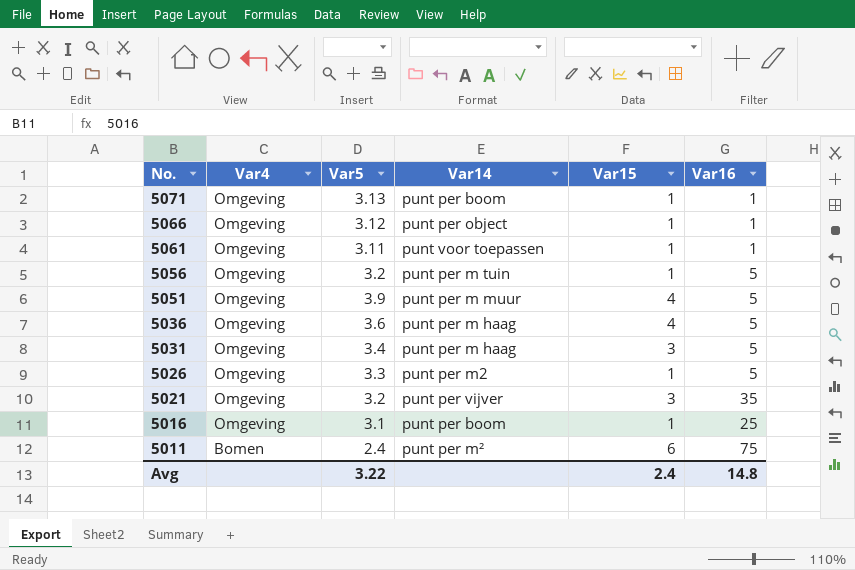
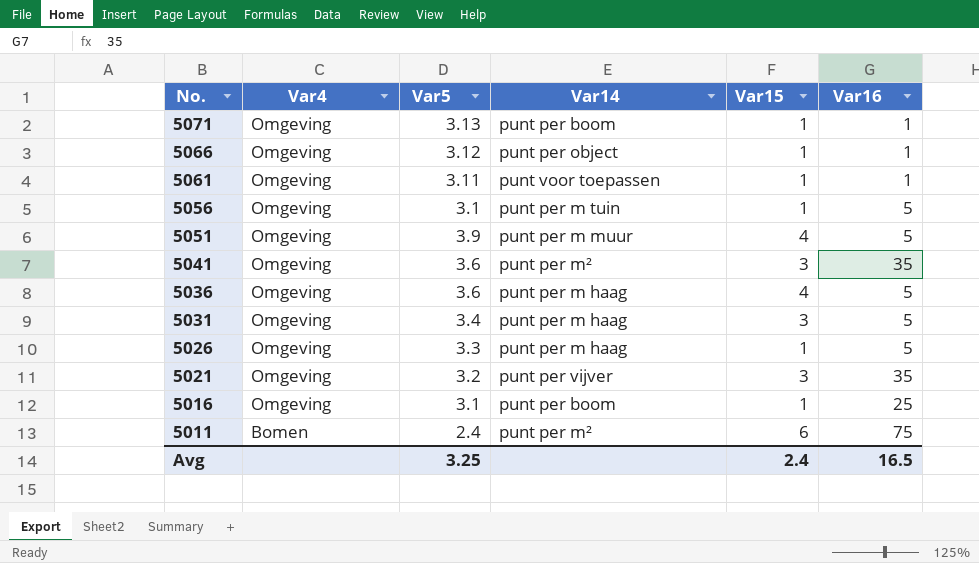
5056 | Var5: 3.2 -> 3.1
row 5041: none -> Omgeving | 3.6 | punt per m² | 3 | 35
5026 | Var14: punt per m2 -> punt per m haag
Avg | Var5: 3.22 -> 3.25
Avg | Var16: 14.8 -> 16.5

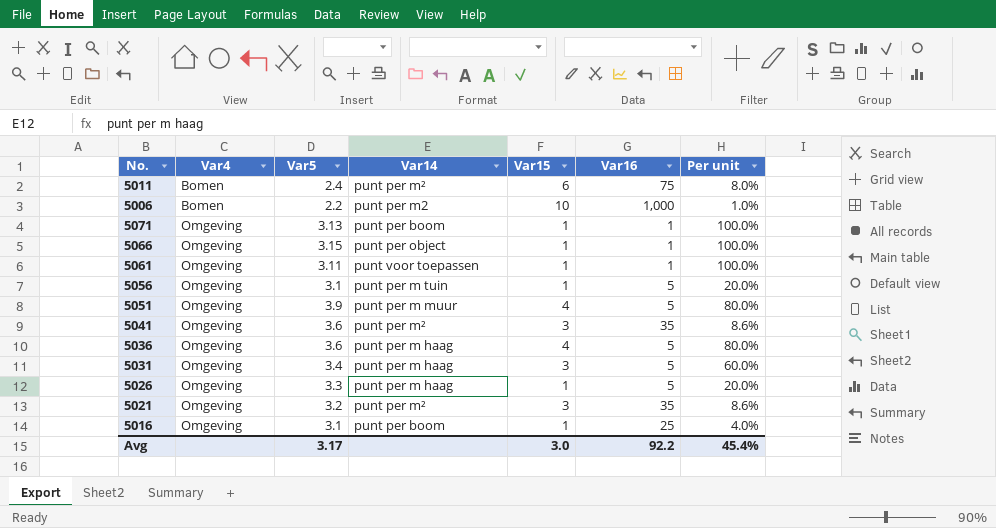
row order: No. descending -> Var4 ascending
column Per unit | formula: none -> [Var15] / [Var16]
row 5006: none -> Bomen | 2.2 | punt per m2 | 10 | 1,000 | 1.0%
5066 | Var5: 3.12 -> 3.15
5021 | Var14: punt per vijver -> punt per m²
Avg | Var5: 3.25 -> 3.17
Avg | Var15: 2.4 -> 3.0
Avg | Var16: 16.5 -> 92.2

